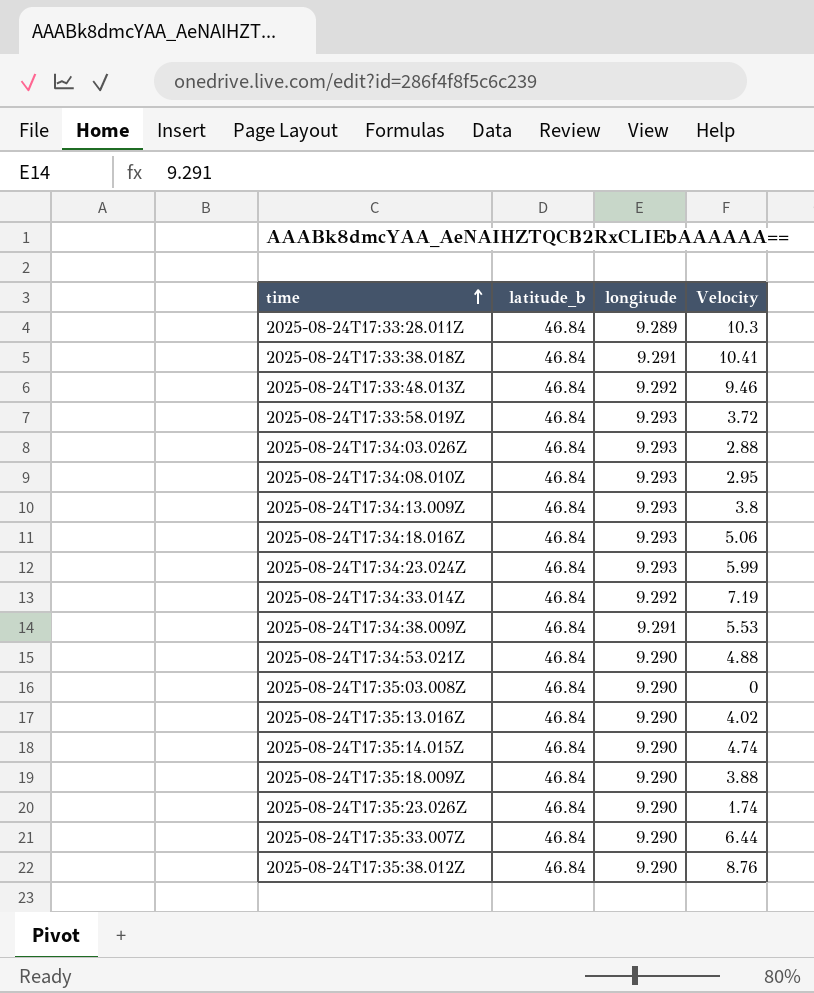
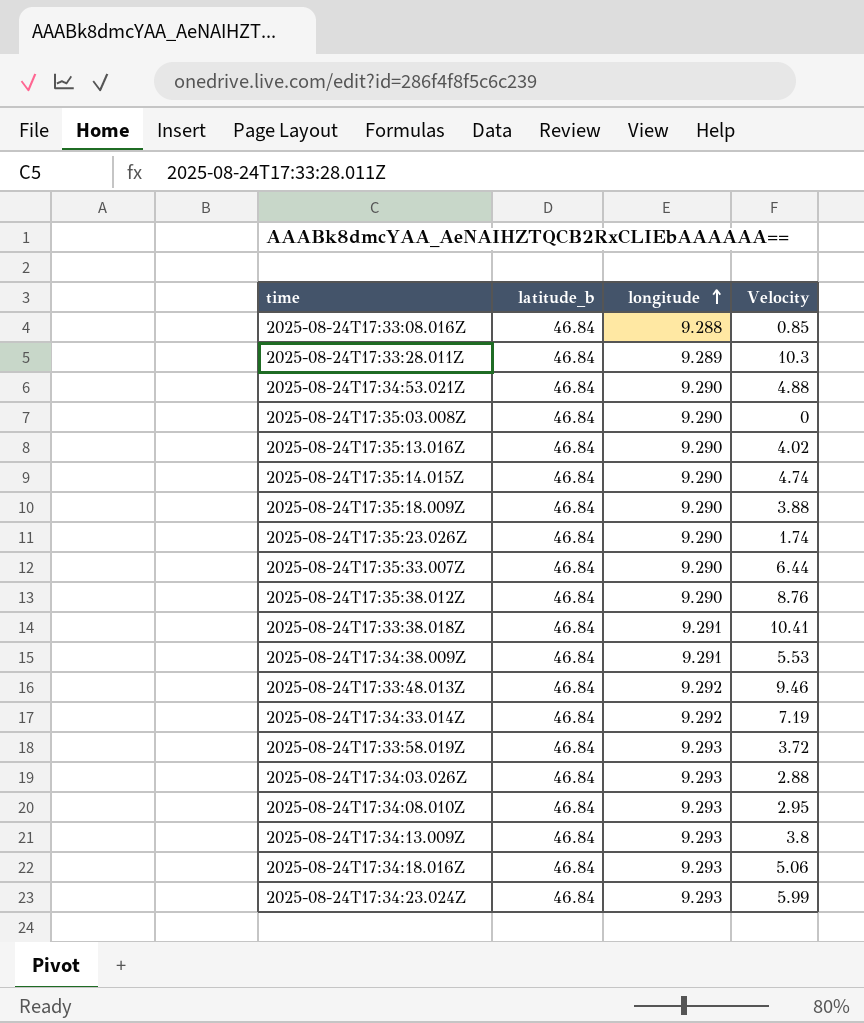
row order: time ascending -> longitude ascending
row 2025-08-24T17:33:08.016Z: none -> 46.84 | 9.288 | 0.85

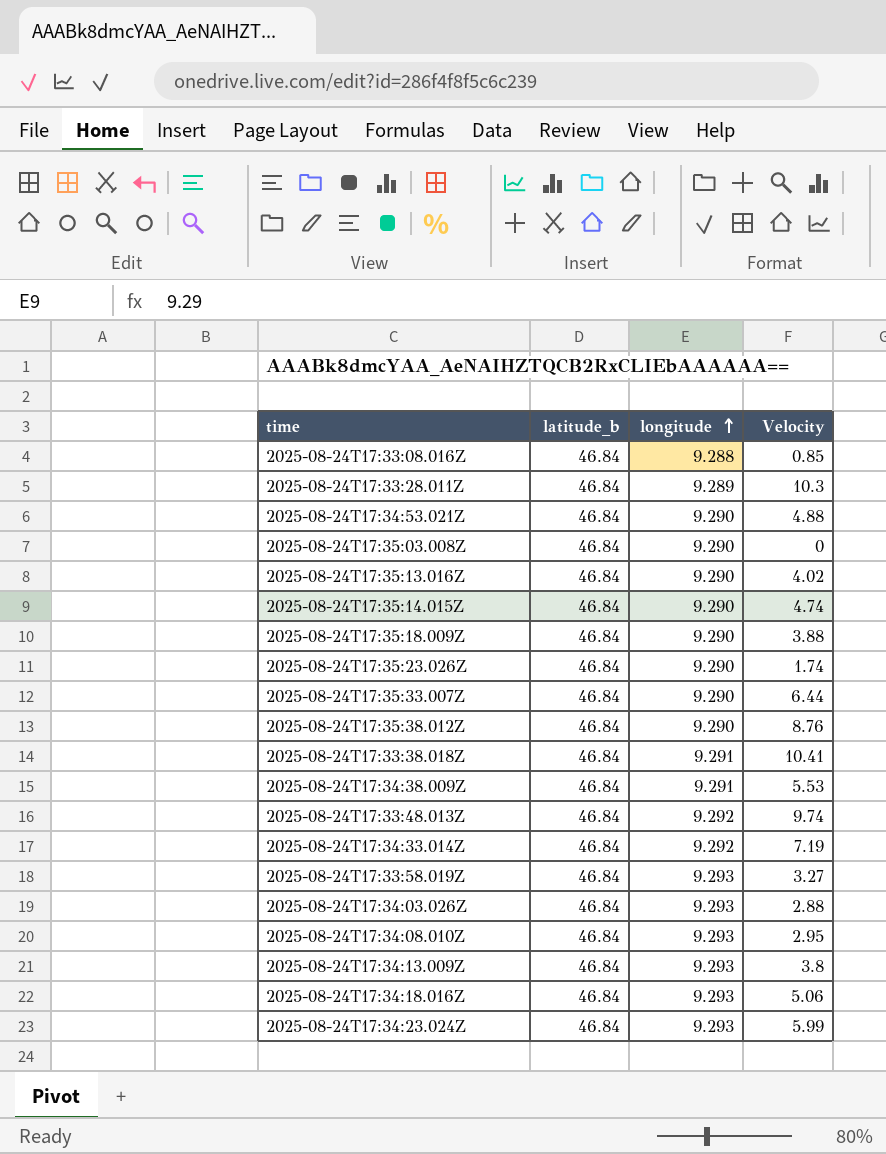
2025-08-24T17:33:48.013Z | Velocity: 9.46 -> 9.74
2025-08-24T17:33:58.019Z | Velocity: 3.72 -> 3.27

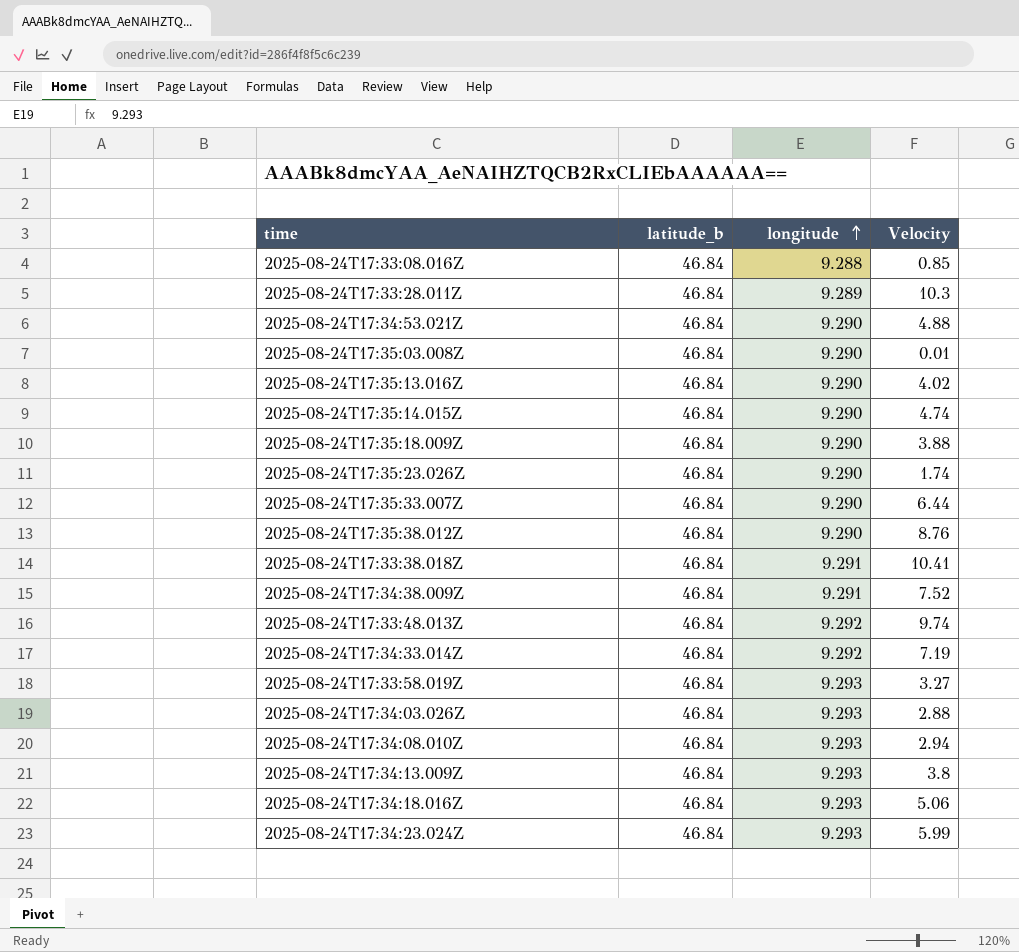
2025-08-24T17:35:03.008Z | Velocity: 0 -> 0.01
2025-08-24T17:34:38.009Z | Velocity: 5.53 -> 7.52
2025-08-24T17:34:08.010Z | Velocity: 2.95 -> 2.94

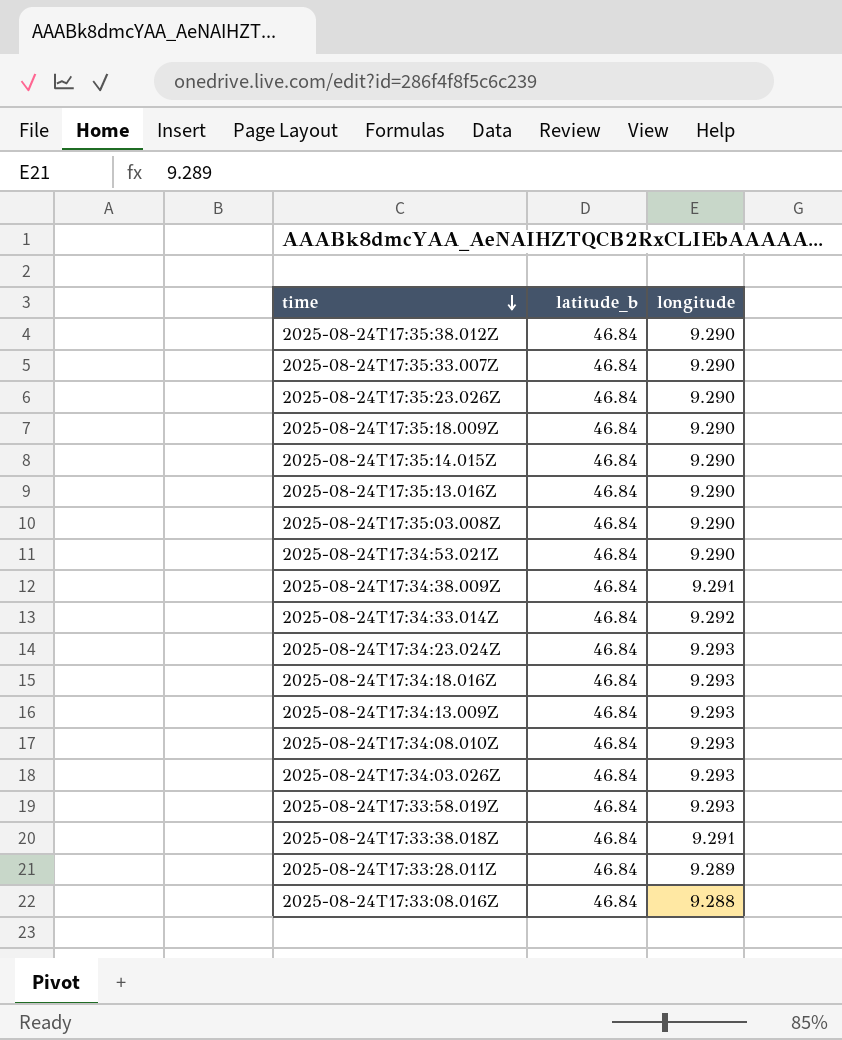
row order: longitude ascending -> time descending
column Velocity | position: 4 -> none
row 2025-08-24T17:33:48.013Z: 46.84 | 9.292 | 9.74 -> none

